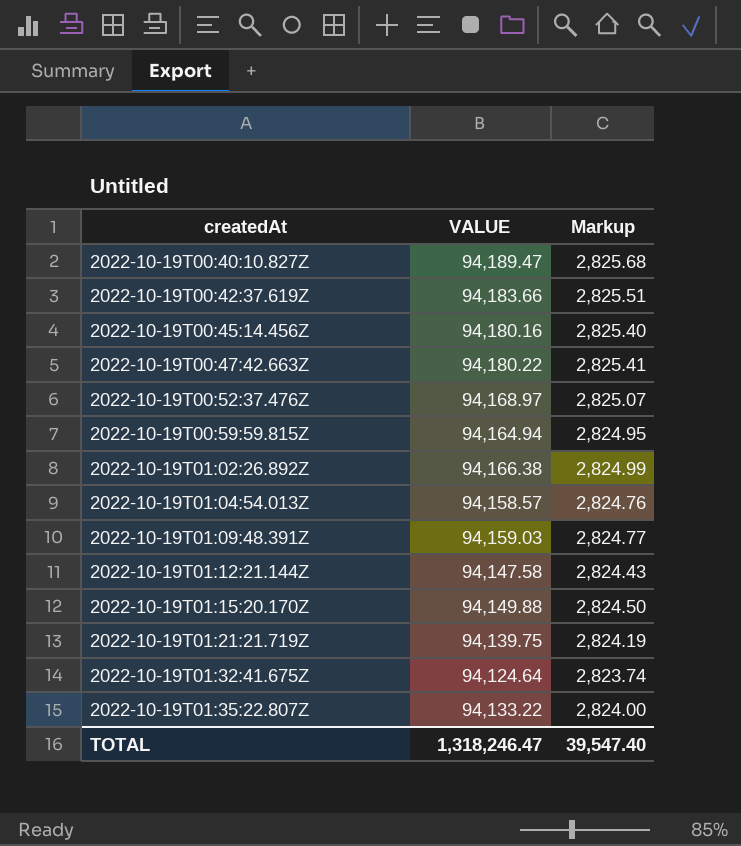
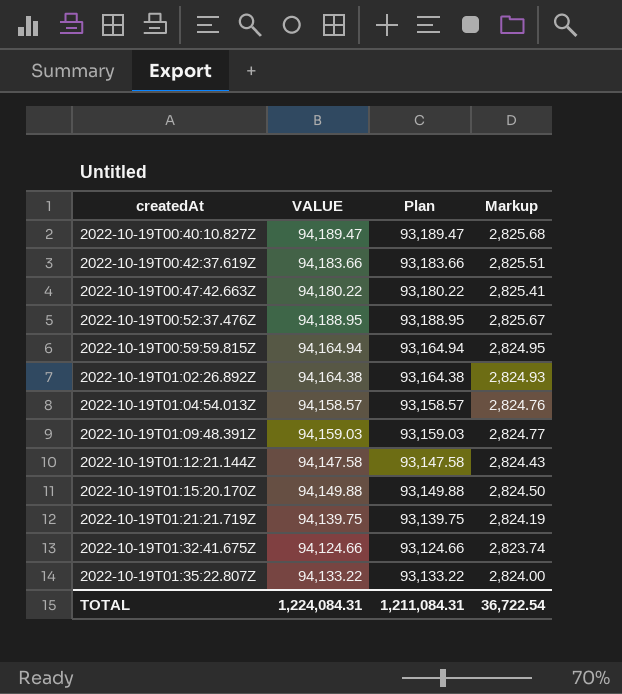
column Plan | formula: none -> [VALUE] - 1000
row 2022-10-19T00:45:14.456Z: 94,180.16 | 2,825.40 -> none
2022-10-19T00:52:37.476Z | VALUE: 94,168.97 -> 94,188.95
2022-10-19T00:52:37.476Z | Markup: 2,825.07 -> 2,825.67
2022-10-19T01:02:26.892Z | VALUE: 94,166.38 -> 94,164.38
2022-10-19T01:02:26.892Z | Markup: 2,824.99 -> 2,824.93
2022-10-19T01:32:41.675Z | VALUE: 94,124.64 -> 94,124.66
TOTAL | VALUE: 1,318,246.47 -> 1,224,084.31
TOTAL | Markup: 39,547.40 -> 36,722.54

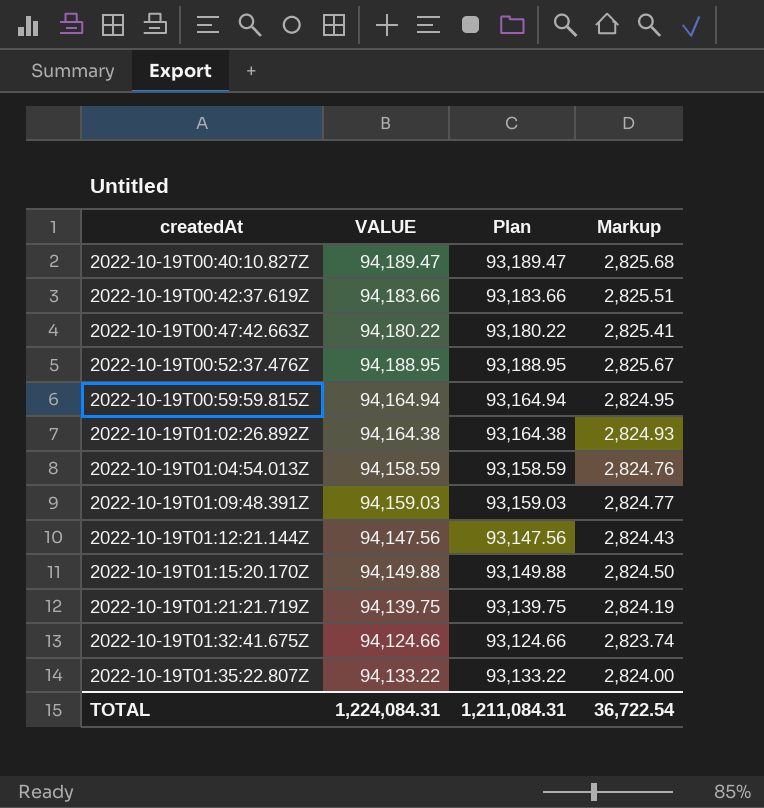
2022-10-19T01:04:54.013Z | VALUE: 94,158.57 -> 94,158.59
2022-10-19T01:04:54.013Z | Plan: 93,158.57 -> 93,158.59
2022-10-19T01:12:21.144Z | VALUE: 94,147.58 -> 94,147.56
2022-10-19T01:12:21.144Z | Plan: 93,147.58 -> 93,147.56

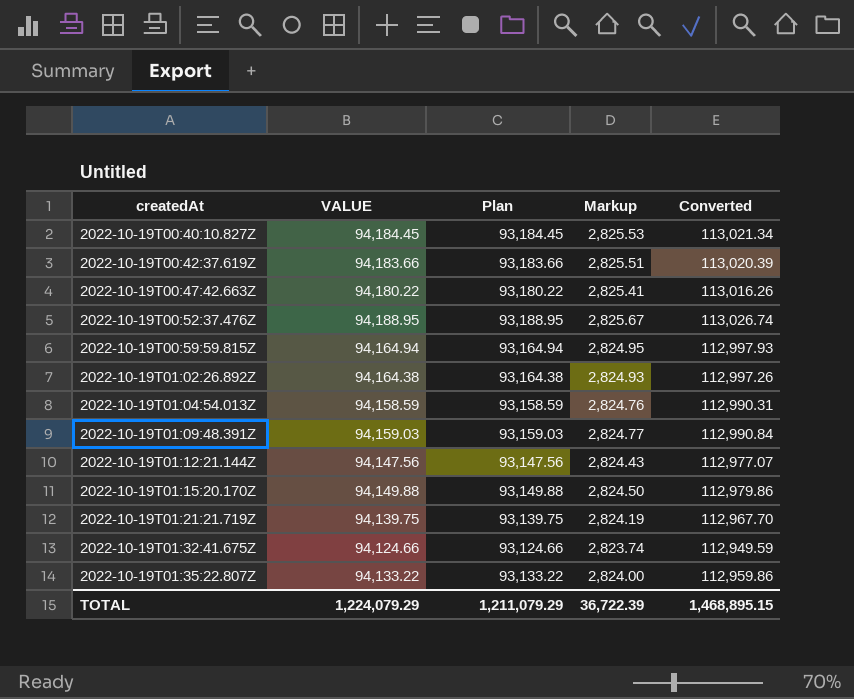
column Converted | formula: none -> [VALUE] * 1.2
2022-10-19T00:40:10.827Z | VALUE: 94,189.47 -> 94,184.45
2022-10-19T00:40:10.827Z | Plan: 93,189.47 -> 93,184.45
2022-10-19T00:40:10.827Z | Markup: 2,825.68 -> 2,825.53
TOTAL | VALUE: 1,224,084.31 -> 1,224,079.29
TOTAL | Plan: 1,211,084.31 -> 1,211,079.29
TOTAL | Markup: 36,722.54 -> 36,722.39

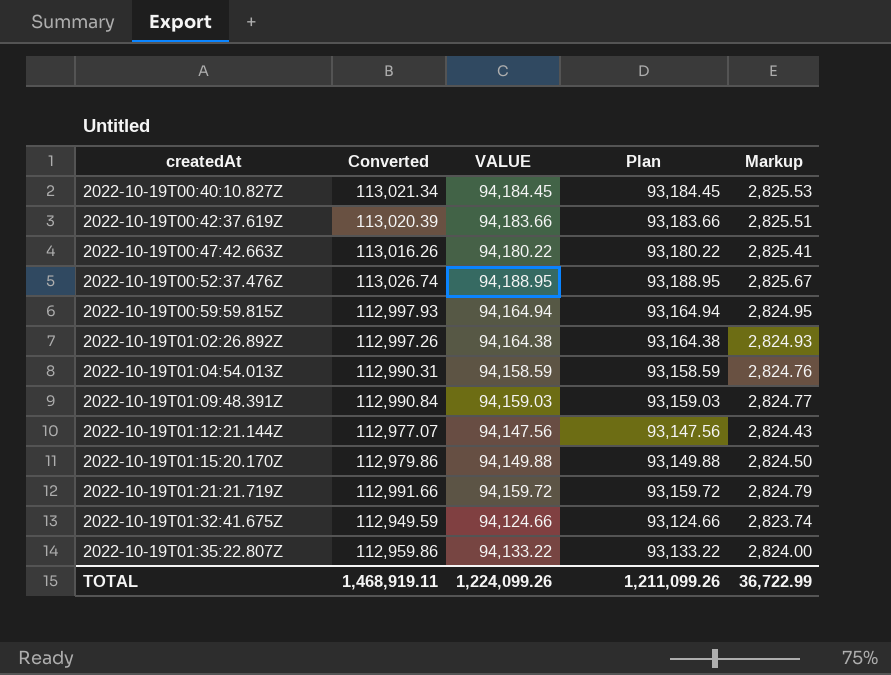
column Converted | position: 5 -> 2
2022-10-19T01:21:21.719Z | Converted: 112,967.70 -> 112,991.66
2022-10-19T01:21:21.719Z | VALUE: 94,139.75 -> 94,159.72
2022-10-19T01:21:21.719Z | Plan: 93,139.75 -> 93,159.72
2022-10-19T01:21:21.719Z | Markup: 2,824.19 -> 2,824.79
TOTAL | Converted: 1,468,895.15 -> 1,468,919.11
TOTAL | VALUE: 1,224,079.29 -> 1,224,099.26
TOTAL | Plan: 1,211,079.29 -> 1,211,099.26
TOTAL | Markup: 36,722.39 -> 36,722.99

